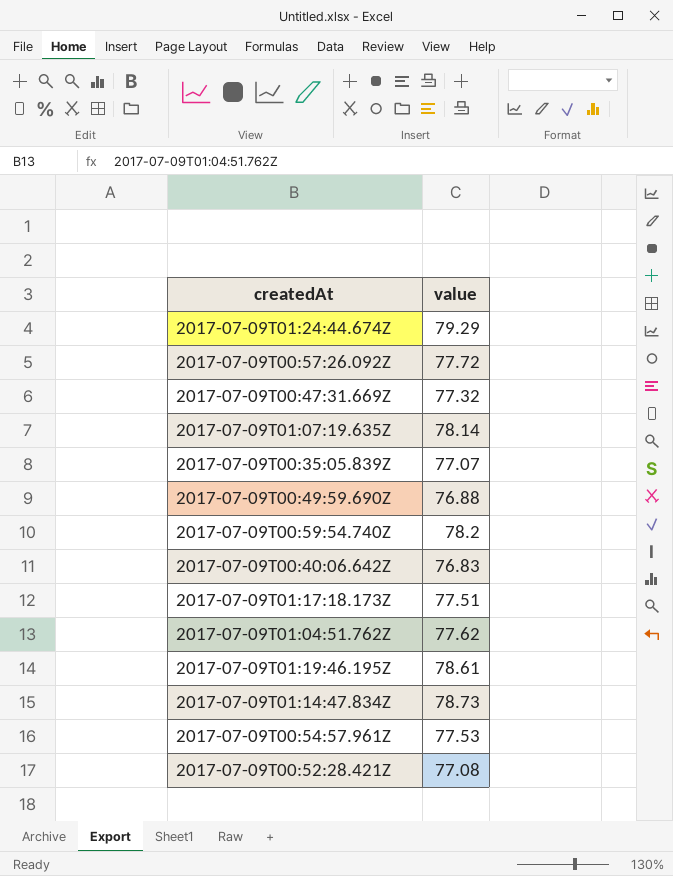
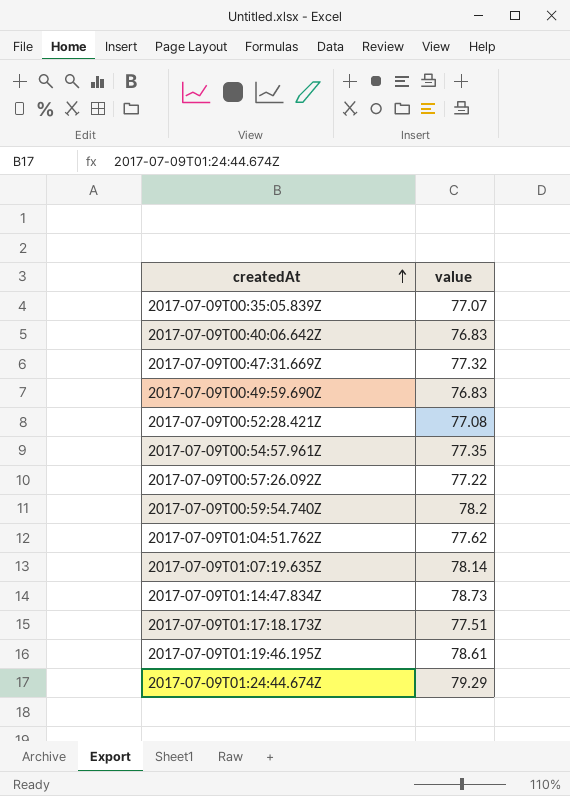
row order: none -> createdAt ascending
2017-07-09T00:49:59.690Z | value: 76.88 -> 76.83
2017-07-09T00:54:57.961Z | value: 77.53 -> 77.35
2017-07-09T00:57:26.092Z | value: 77.72 -> 77.22

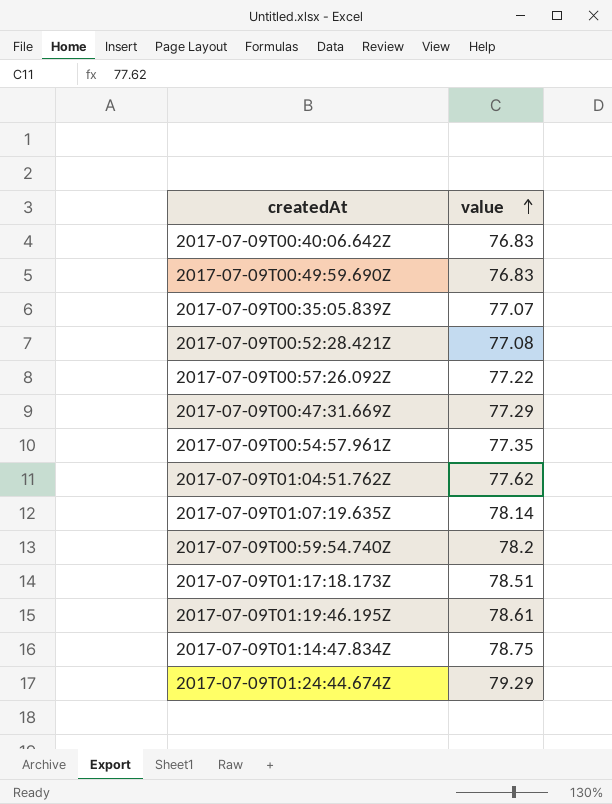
row order: createdAt ascending -> value ascending
2017-07-09T00:47:31.669Z | value: 77.32 -> 77.29
2017-07-09T01:17:18.173Z | value: 77.51 -> 78.51
2017-07-09T01:14:47.834Z | value: 78.73 -> 78.75

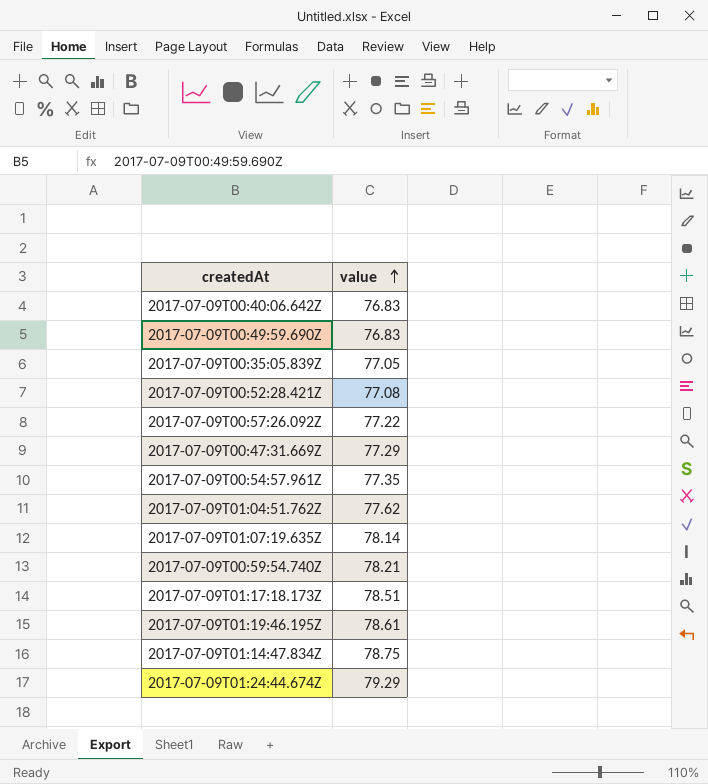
2017-07-09T00:35:05.839Z | value: 77.07 -> 77.05
2017-07-09T00:59:54.740Z | value: 78.2 -> 78.21

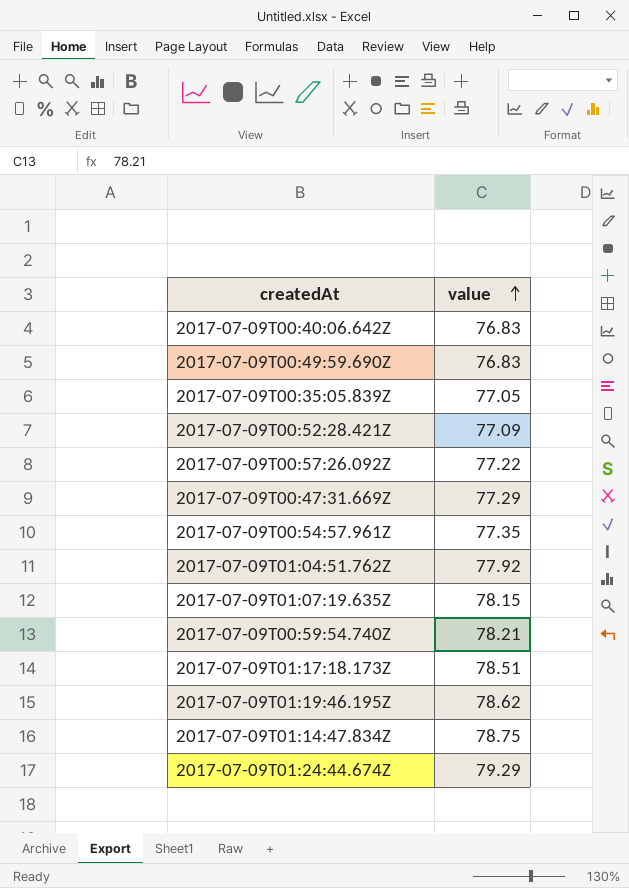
2017-07-09T00:52:28.421Z | value: 77.08 -> 77.09
2017-07-09T01:04:51.762Z | value: 77.62 -> 77.92
2017-07-09T01:07:19.635Z | value: 78.14 -> 78.15
2017-07-09T01:19:46.195Z | value: 78.61 -> 78.62

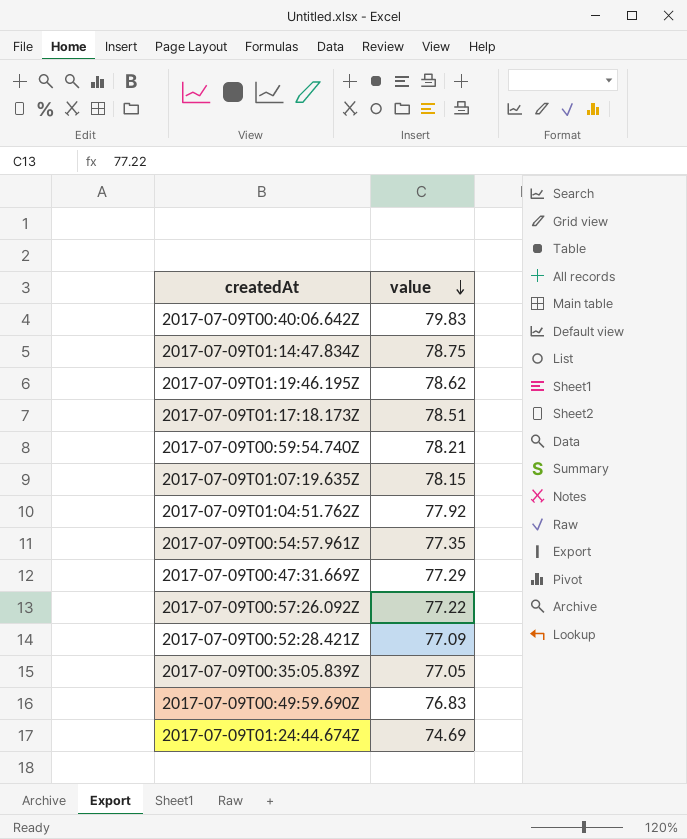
row order: value ascending -> value descending
2017-07-09T00:40:06.642Z | value: 76.83 -> 79.83
2017-07-09T01:24:44.674Z | value: 79.29 -> 74.69

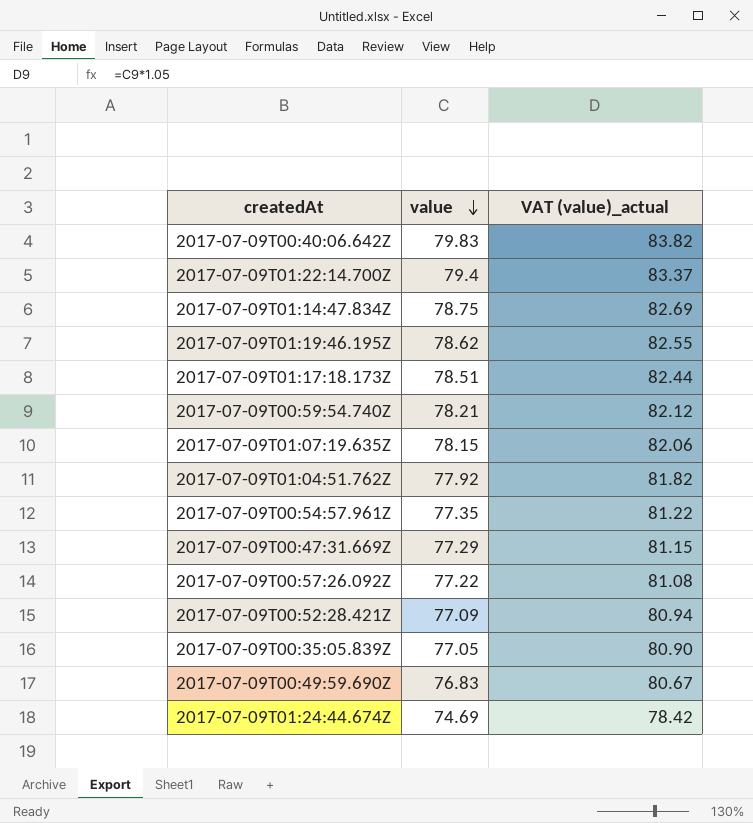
column VAT (value)_actual | formula: none -> [value] * 1.05
row 2017-07-09T01:22:14.700Z: none -> 79.4 | 83.37

